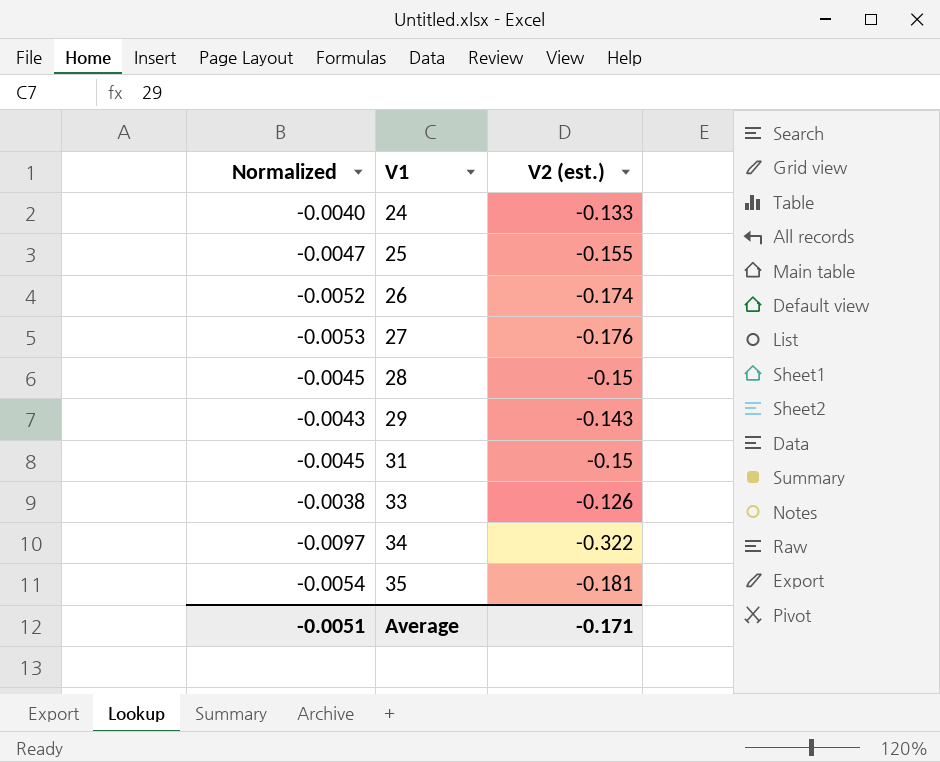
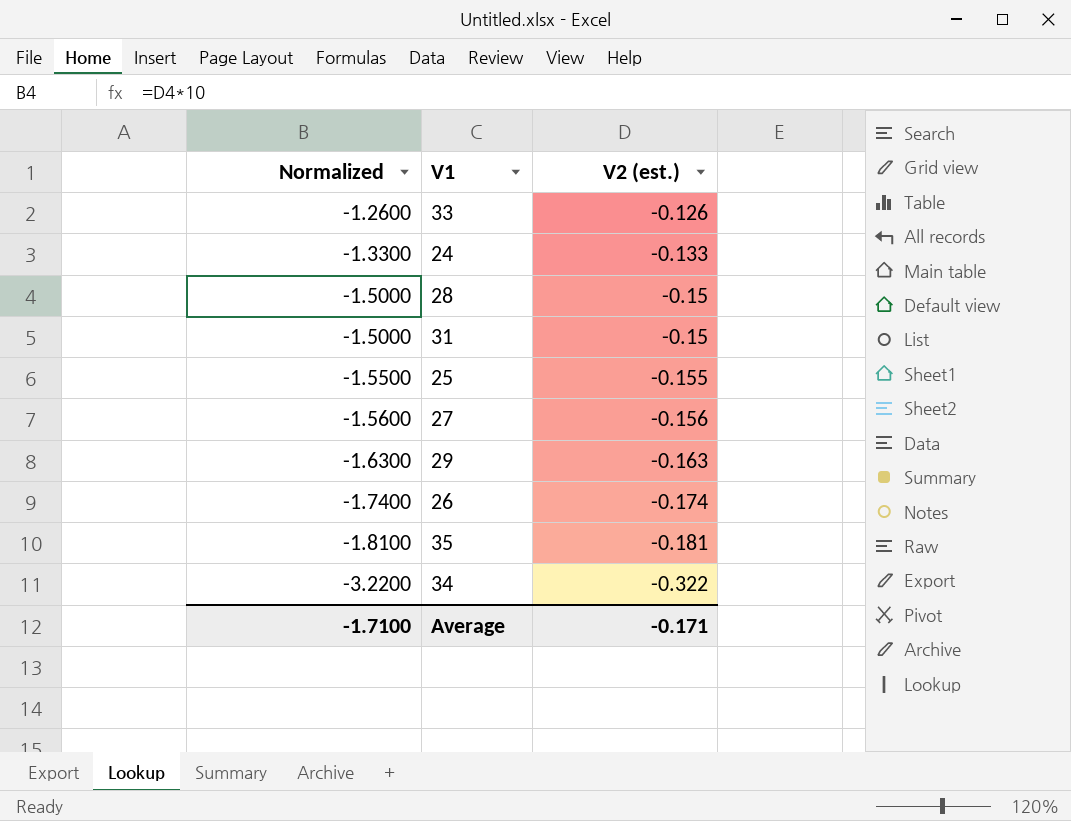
row order: V1 ascending -> Normalized descending
column Normalized | formula: [V2 (est.)] * 0.03 -> [V2 (est.)] * 10
27 | V2 (est.): -0.176 -> -0.156
29 | V2 (est.): -0.143 -> -0.163
Average | Normalized: -0.0051 -> -1.7100

